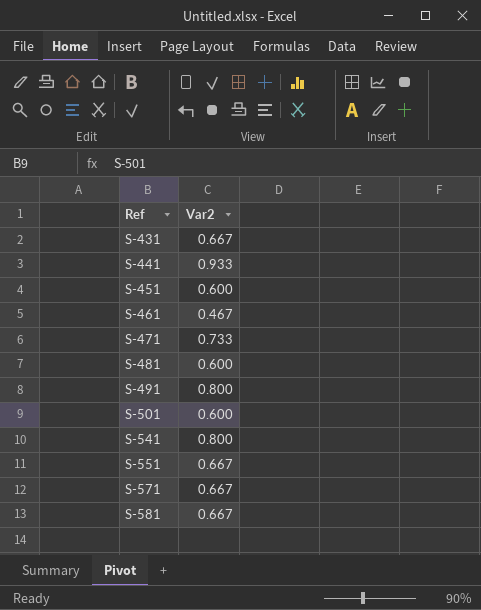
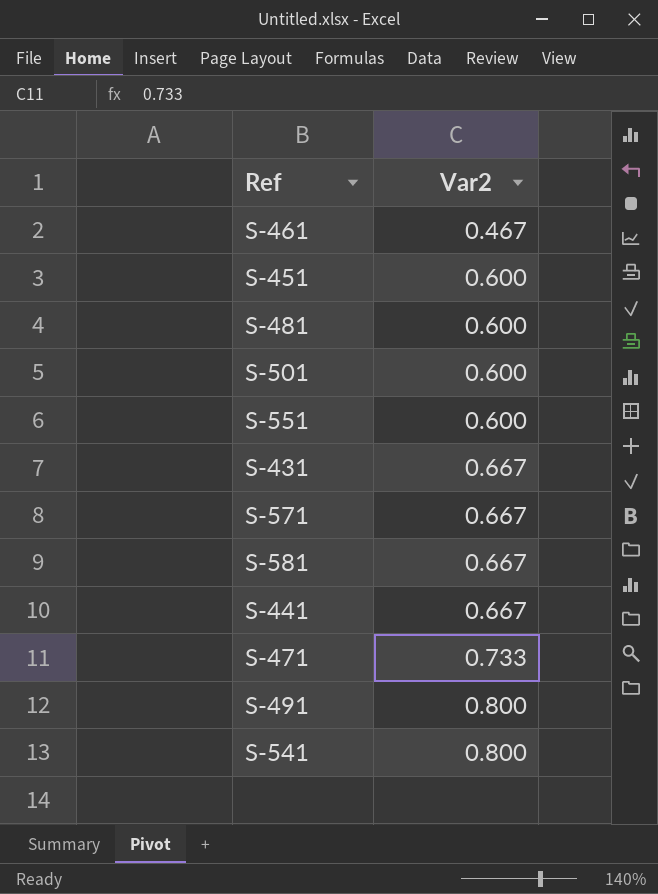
row order: Ref ascending -> Var2 ascending
S-551 | Var2: 0.667 -> 0.600
S-441 | Var2: 0.933 -> 0.667

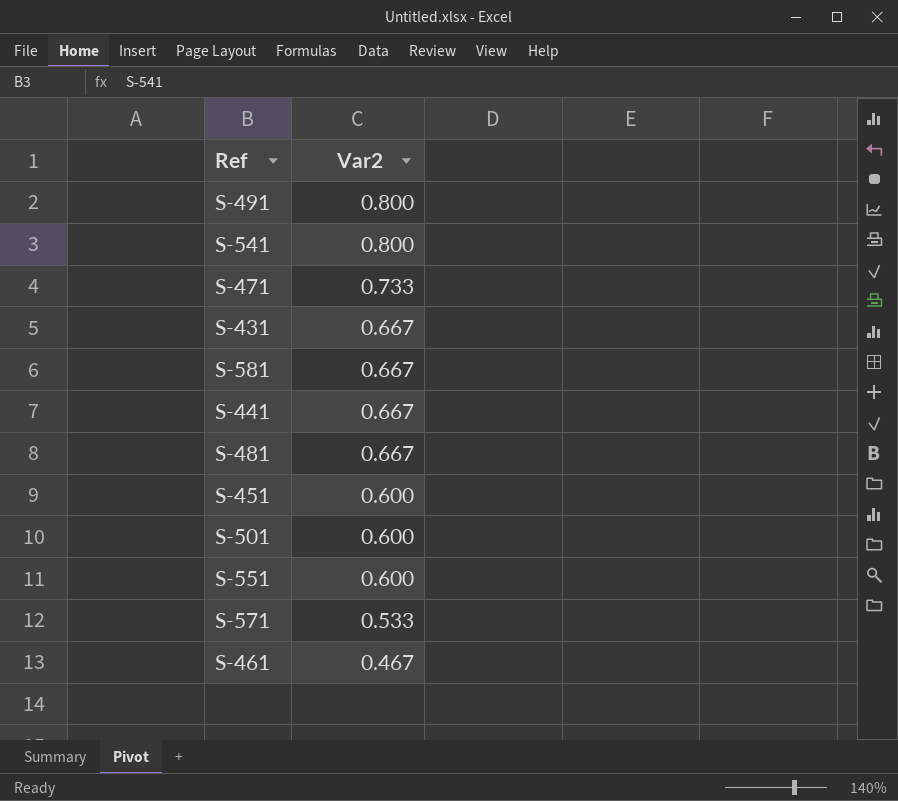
row order: Var2 ascending -> Var2 descending
S-481 | Var2: 0.600 -> 0.667
S-571 | Var2: 0.667 -> 0.533

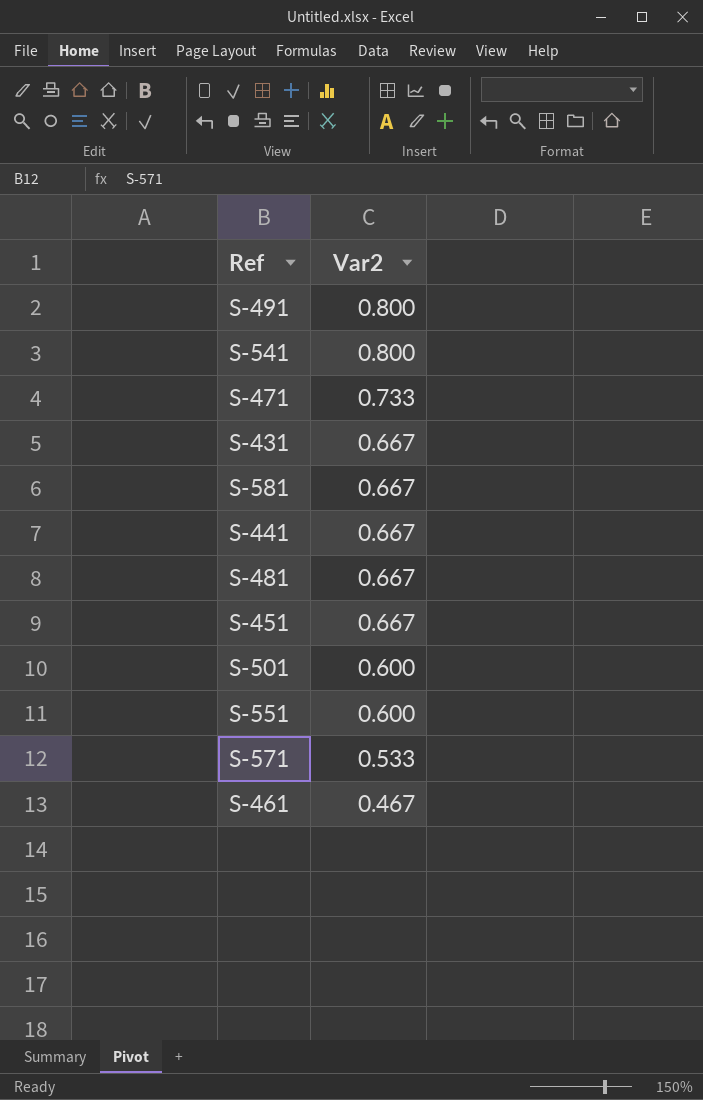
S-451 | Var2: 0.600 -> 0.667

